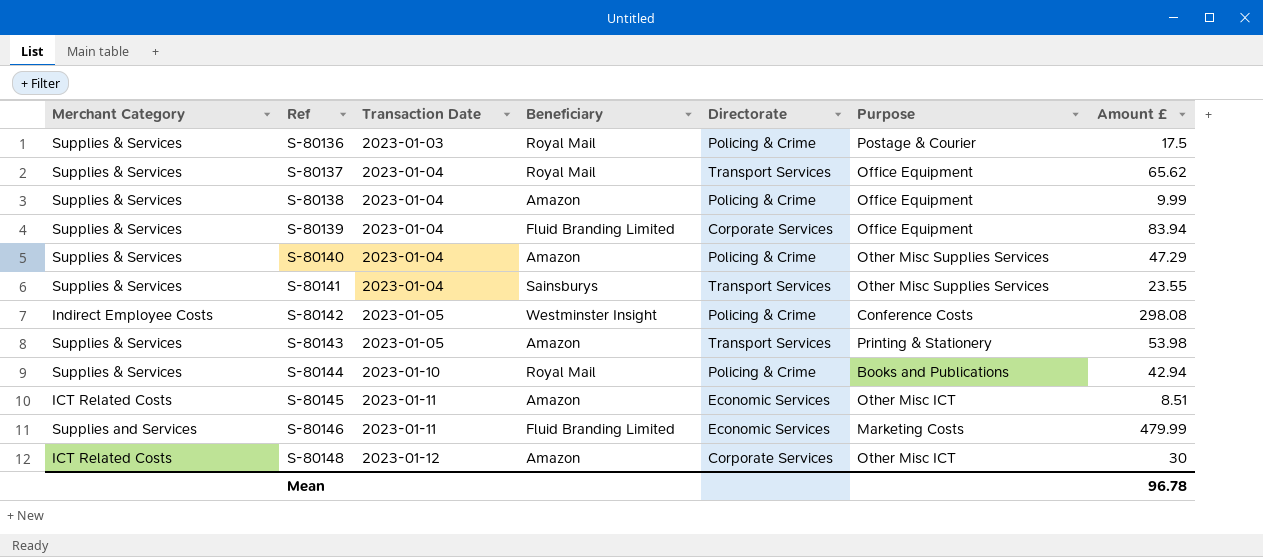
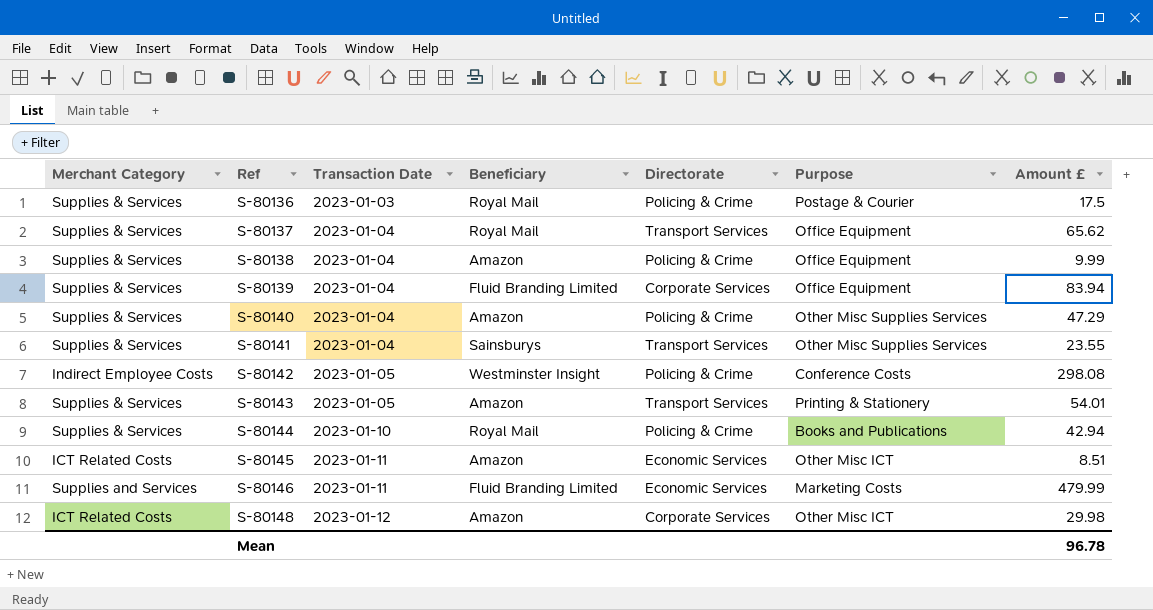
S-80143 | Amount £: 53.98 -> 54.01
S-80148 | Amount £: 30 -> 29.98

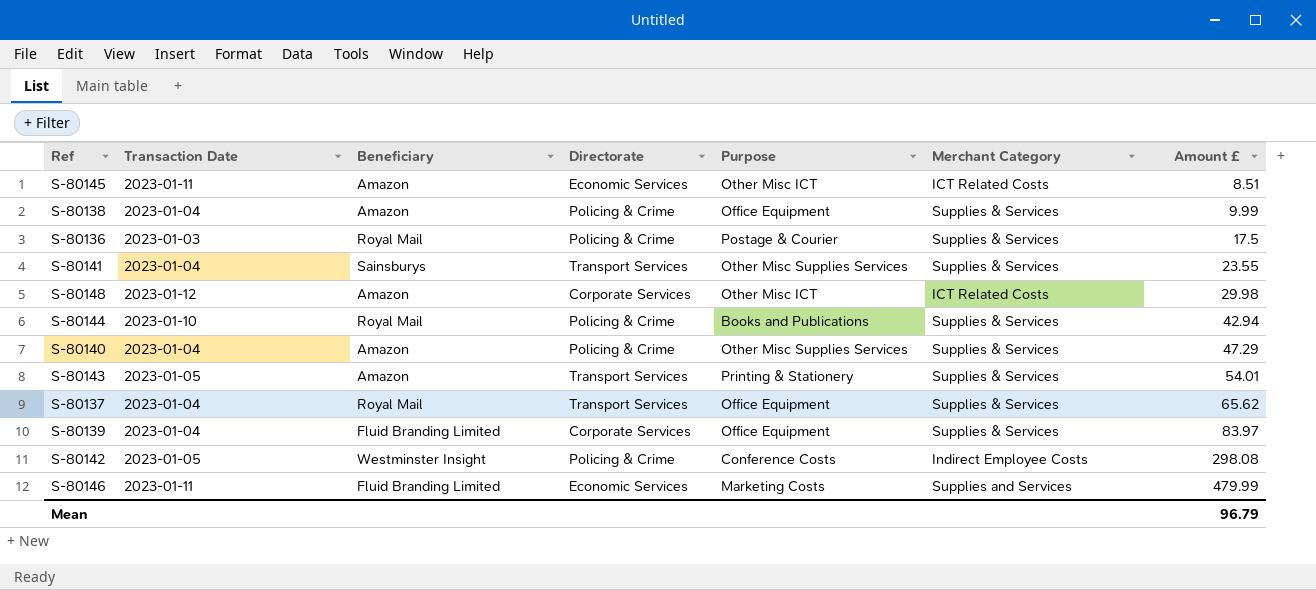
row order: Ref ascending -> Amount £ ascending
column Merchant Category | position: 1 -> 6
S-80139 | Amount £: 83.94 -> 83.97
Mean | Amount £: 96.78 -> 96.79

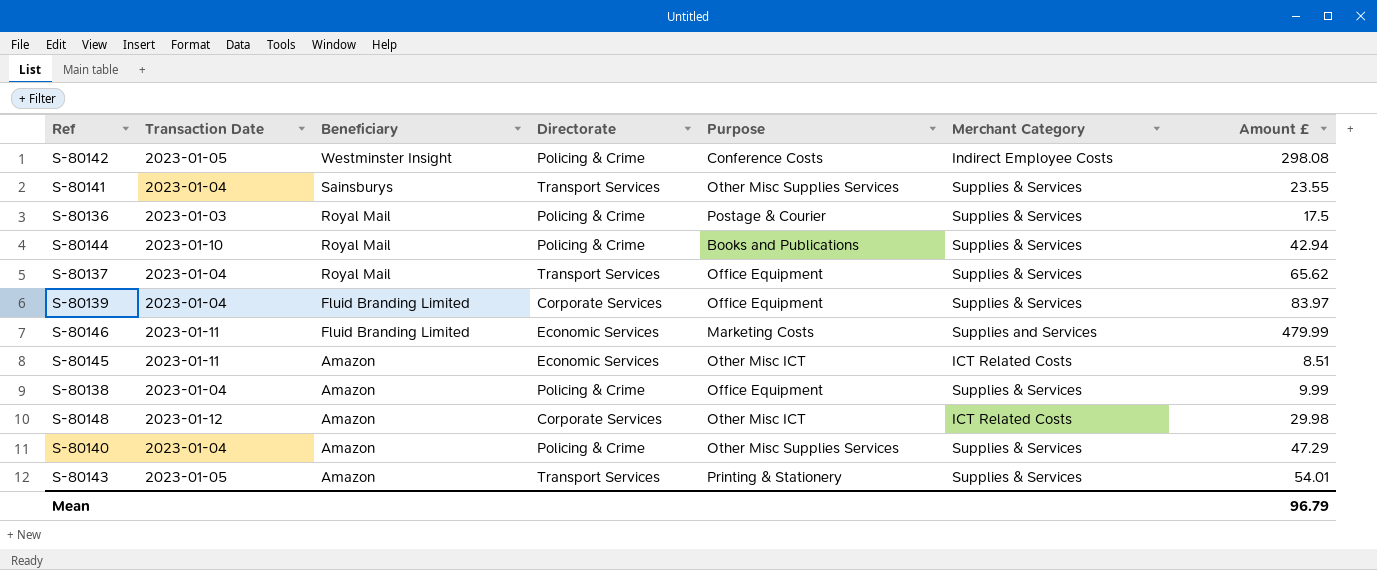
row order: Amount £ ascending -> Beneficiary descending

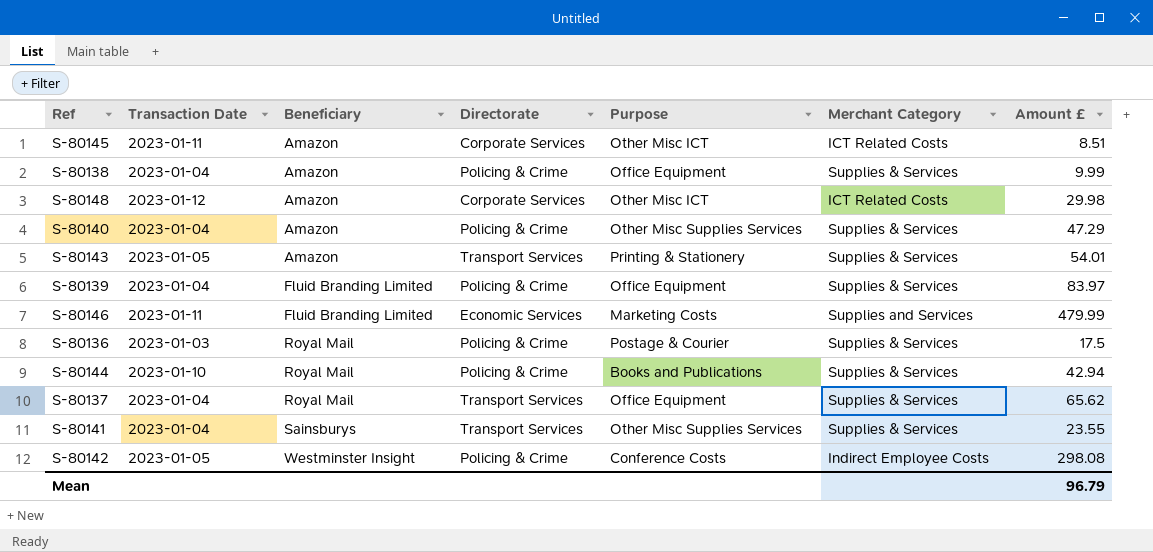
row order: Beneficiary descending -> Beneficiary ascending
S-80145 | Directorate: Economic Services -> Corporate Services
S-80139 | Directorate: Corporate Services -> Policing & Crime

